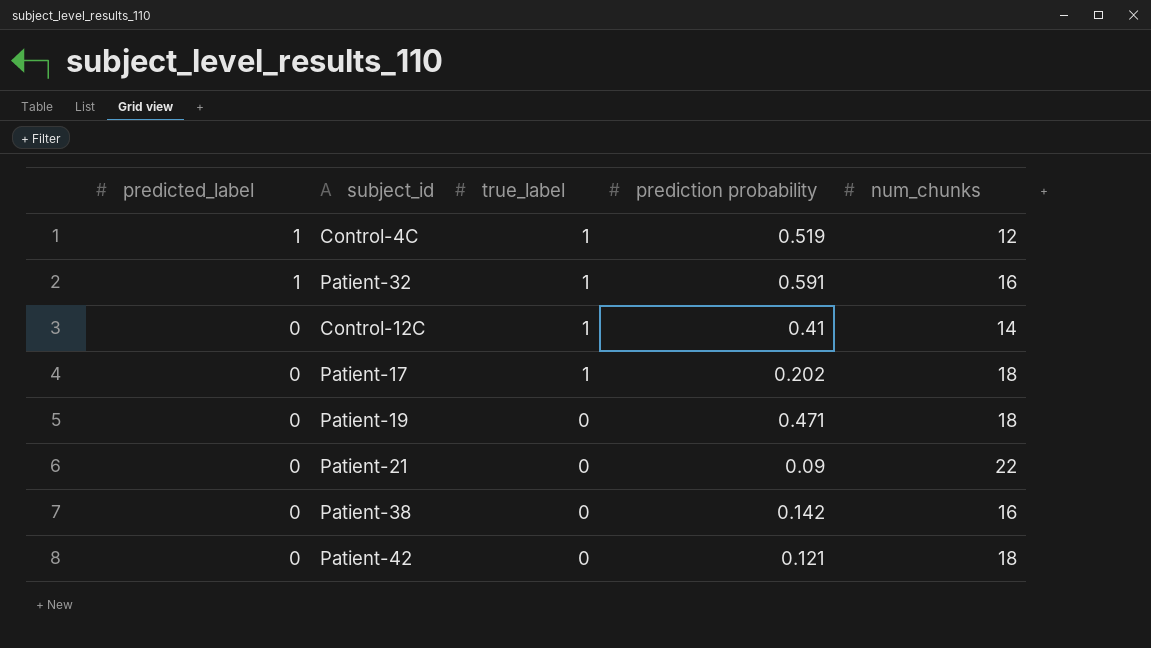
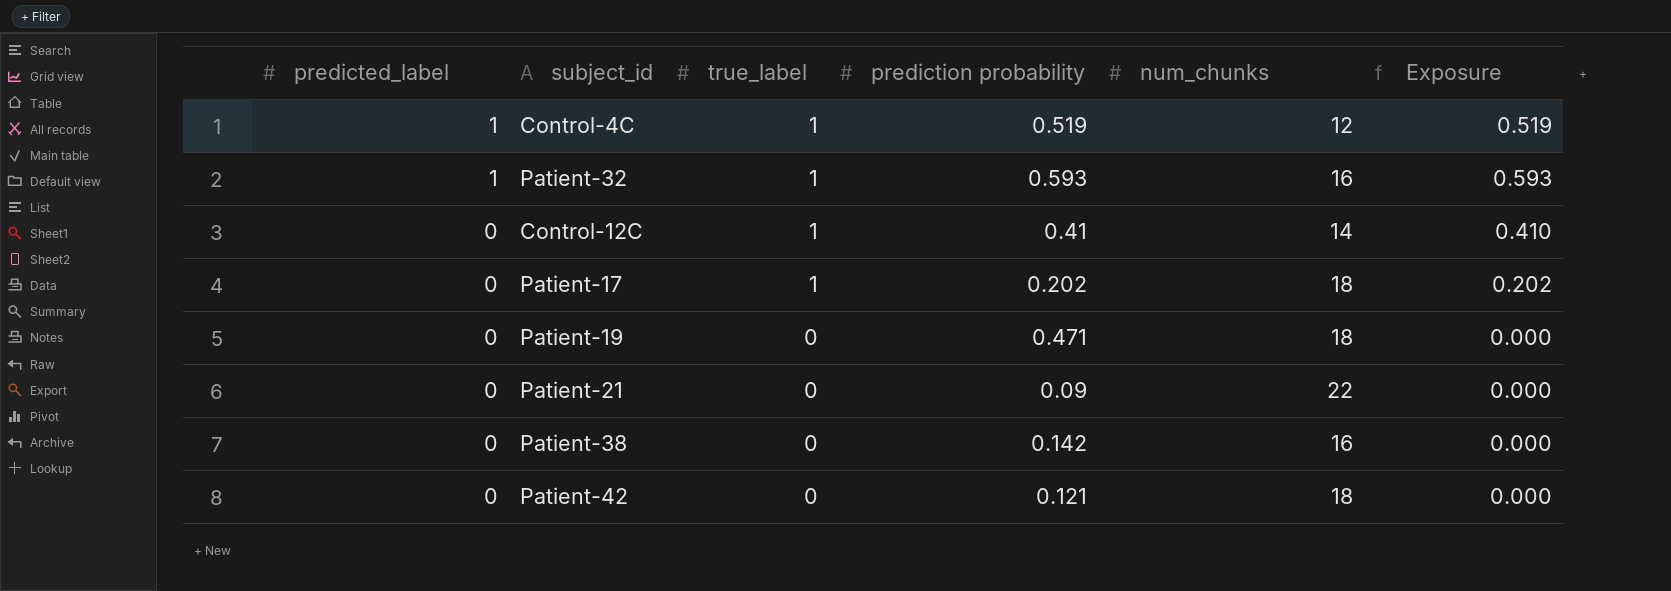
column Exposure | formula: none -> [true_label] * [prediction probability]
Patient-32 | prediction probability: 0.591 -> 0.593

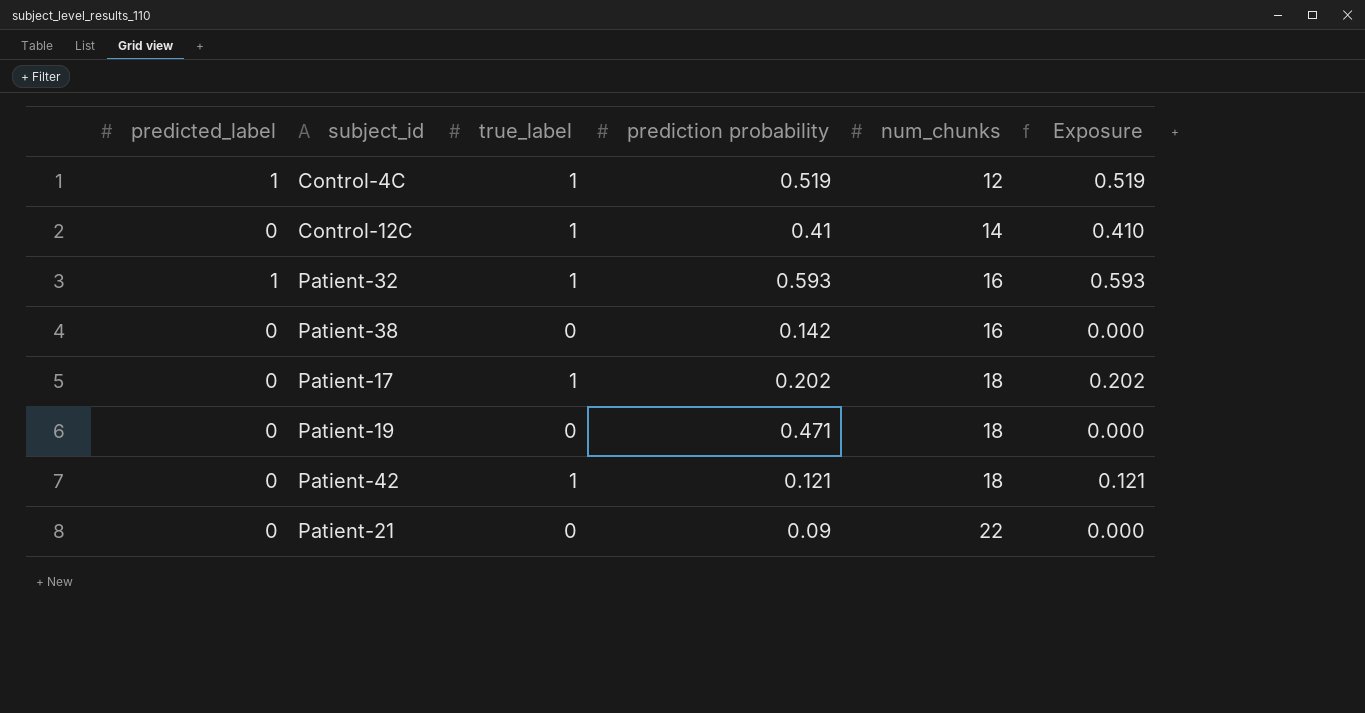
row order: predicted_label descending -> num_chunks ascending
Patient-42 | true_label: 0 -> 1
Patient-42 | Exposure: 0.000 -> 0.121

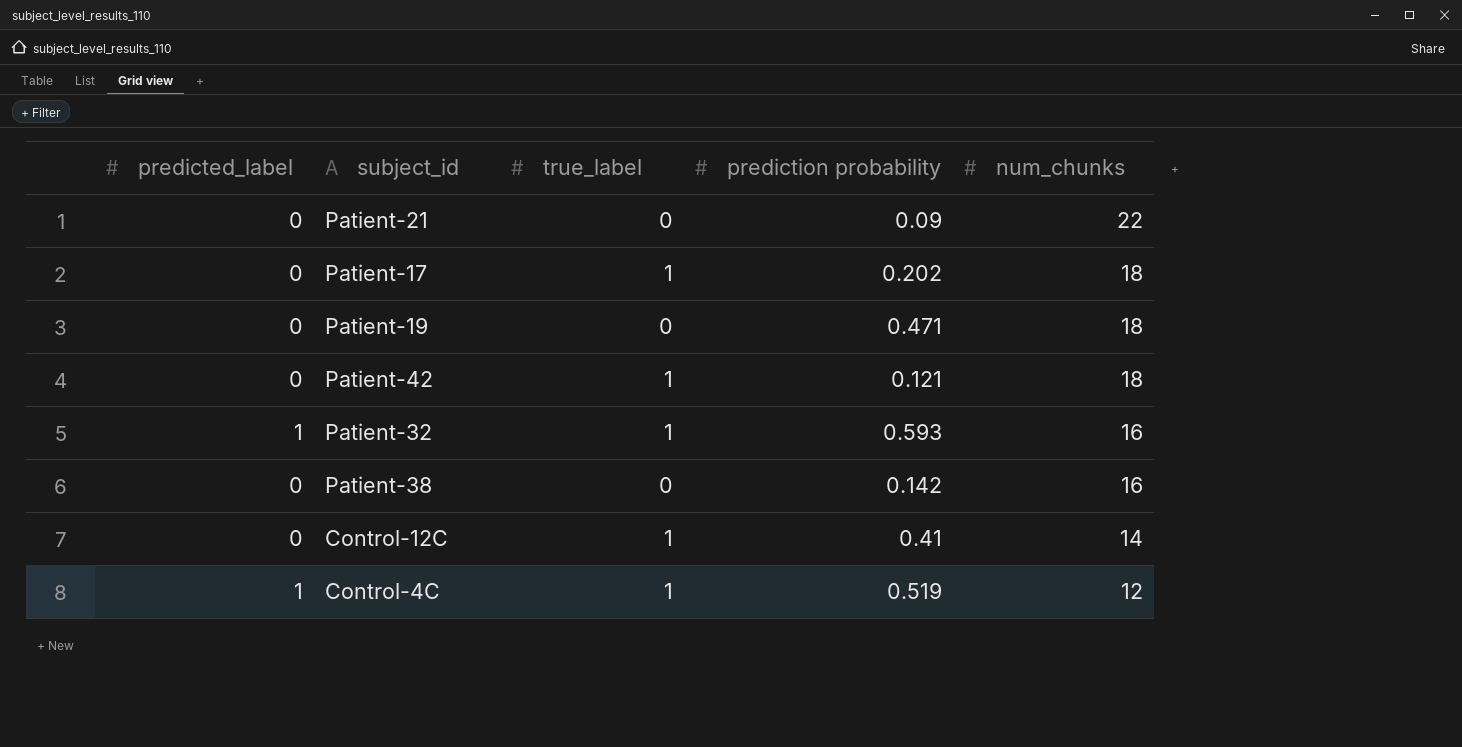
row order: num_chunks ascending -> num_chunks descending
column Exposure | formula: [true_label] * [prediction probability] -> none

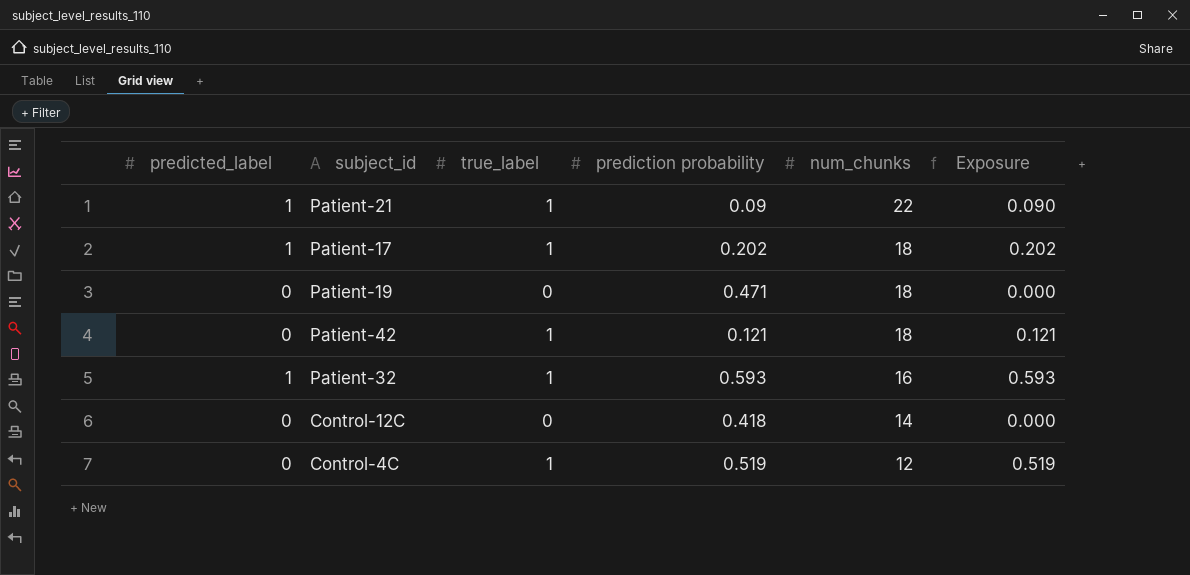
column Exposure | formula: none -> [true_label] * [prediction probability]
row Patient-38: 0 | 0 | 0.142 | 16 -> none
Patient-21 | predicted_label: 0 -> 1
Patient-21 | true_label: 0 -> 1
Patient-17 | predicted_label: 0 -> 1
Control-12C | true_label: 1 -> 0
Control-12C | prediction probability: 0.41 -> 0.418
Control-4C | predicted_label: 1 -> 0

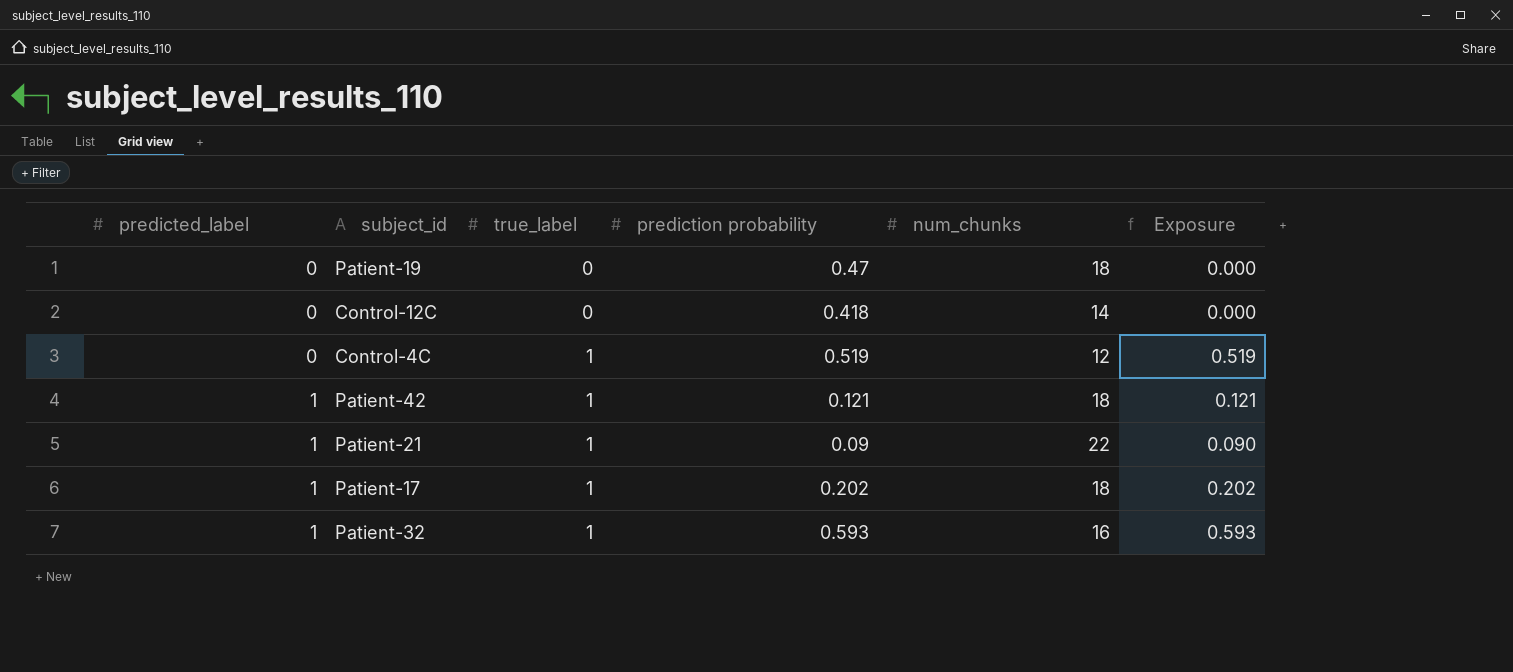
row order: num_chunks descending -> predicted_label ascending
Patient-19 | prediction probability: 0.471 -> 0.47
Patient-42 | predicted_label: 0 -> 1

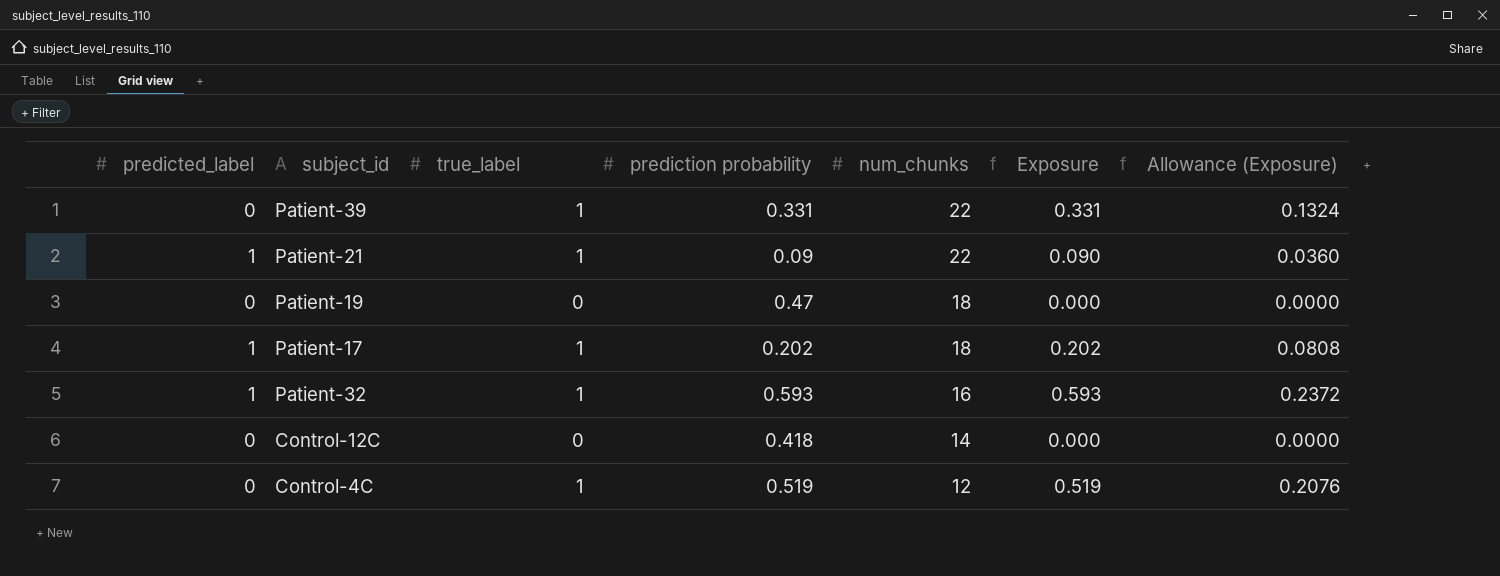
row order: predicted_label ascending -> num_chunks descending
column Allowance (Exposure) | formula: none -> [Exposure] * 0.4
row Patient-42: 1 | 1 | 0.121 | 18 | 0.121 -> none
row Patient-39: none -> 0 | 1 | 0.331 | 22 | 0.331 | 0.1324

